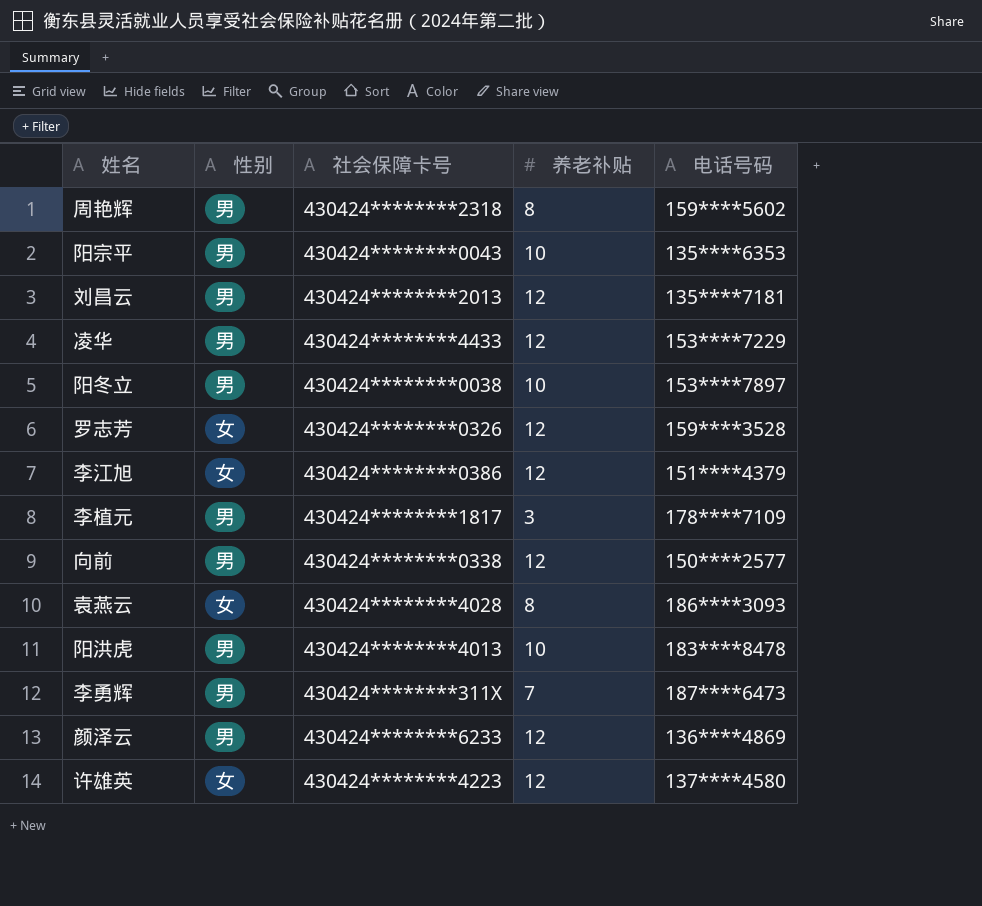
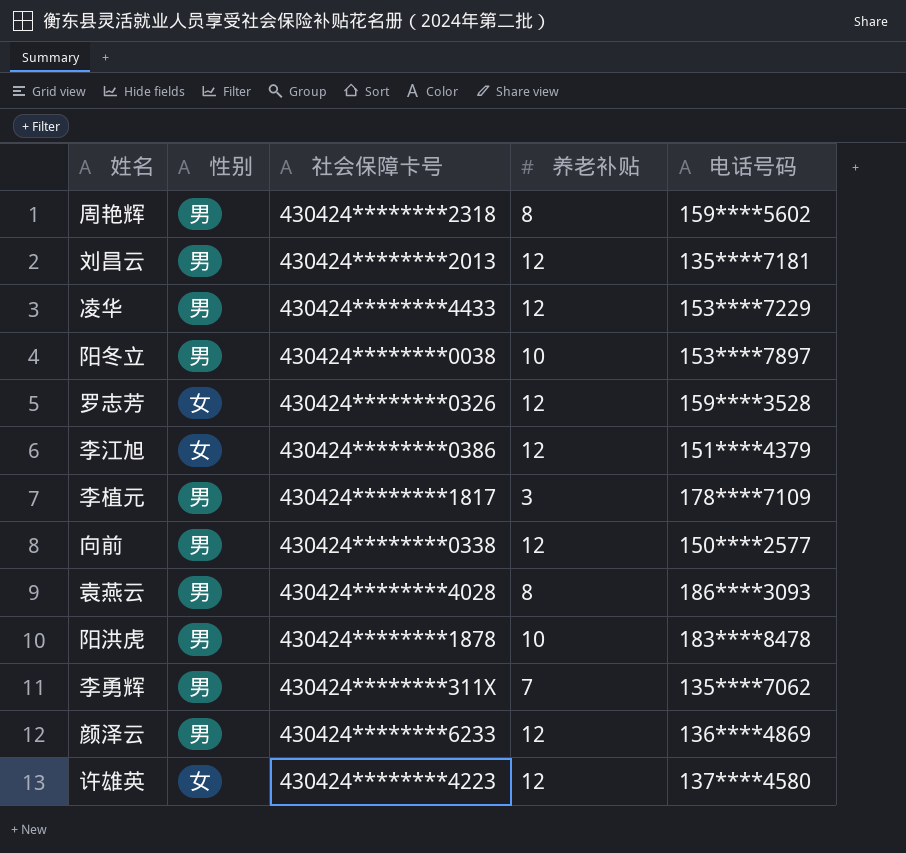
row 阳宗平: 男 | 430424********0043 | 10 | 135****6353 -> none
袁燕云 | 性别: 女 -> 男
阳洪虎 | 社会保障卡号: 430424********4013 -> 430424********1878
李勇辉 | 电话号码: 187****6473 -> 135****7062

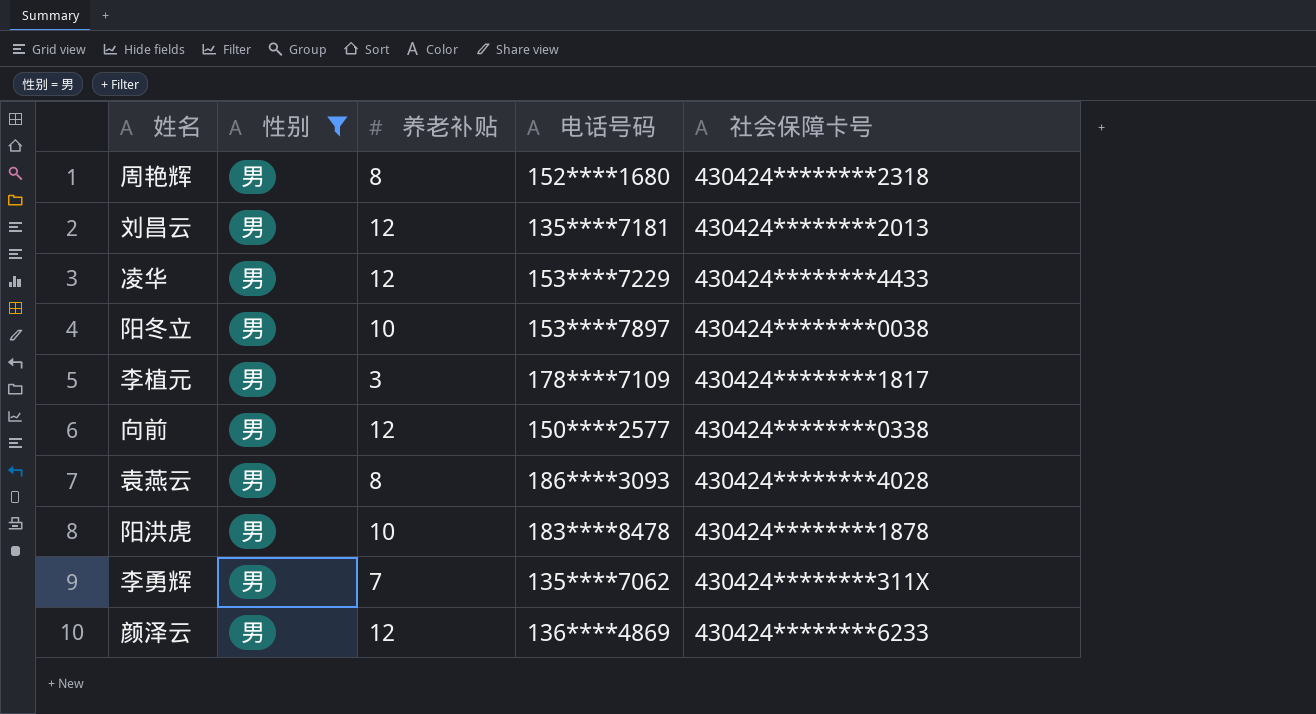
filter: none -> 性别 = 男
column 社会保障卡号 | position: 3 -> 5
周艳辉 | 电话号码: 159****5602 -> 152****1680

